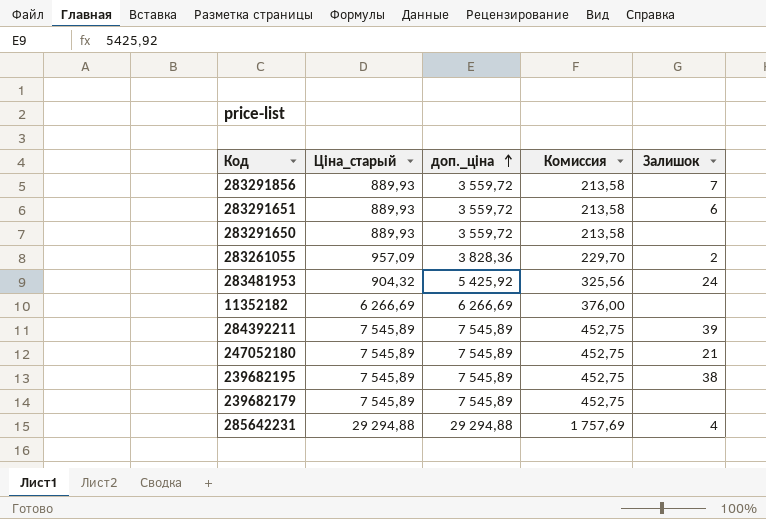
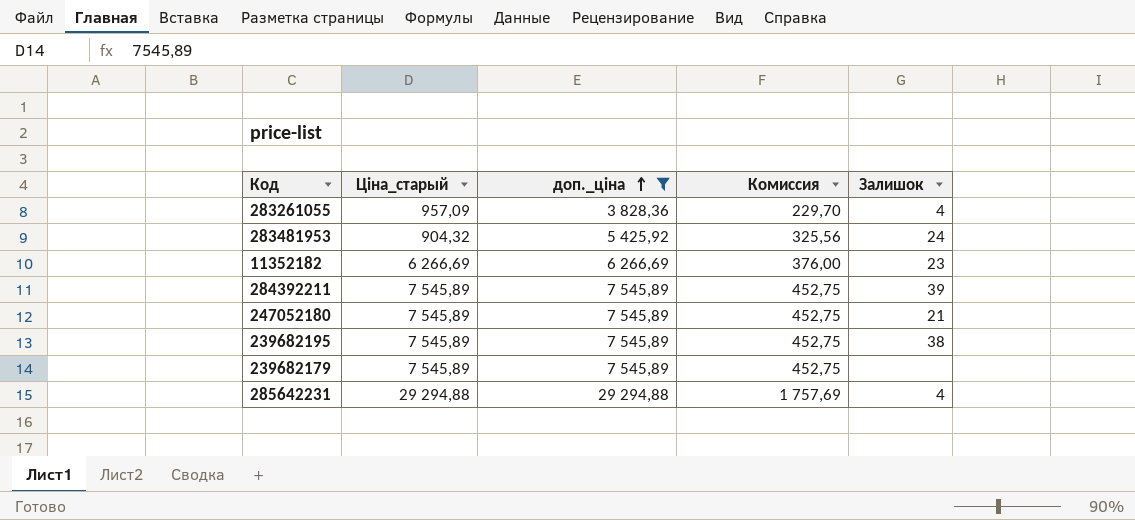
filter: none -> доп._ціна != 3 559,72
283261055 | Залишок: 2 -> 4
11352182 | Залишок: none -> 23

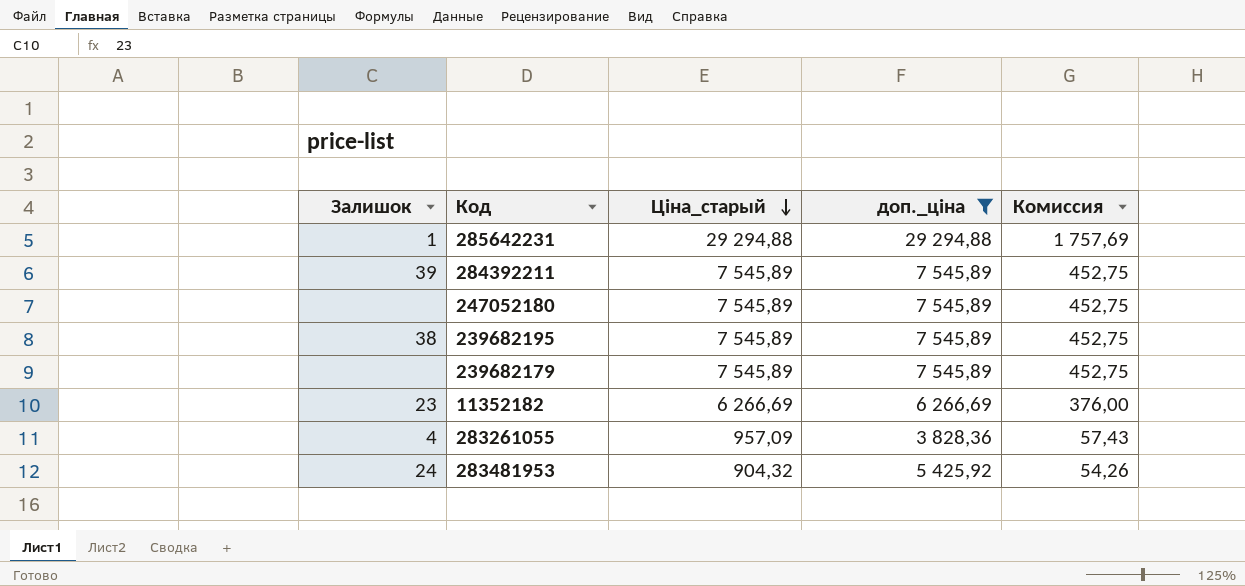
row order: доп._ціна ascending -> Ціна_старый descending
column Залишок | position: 5 -> 1
column Комиссия | formula: [доп._ціна] * 0,06 -> [Ціна_старый] * 0,06
285642231 | Залишок: 4 -> 1
247052180 | Залишок: 21 -> none

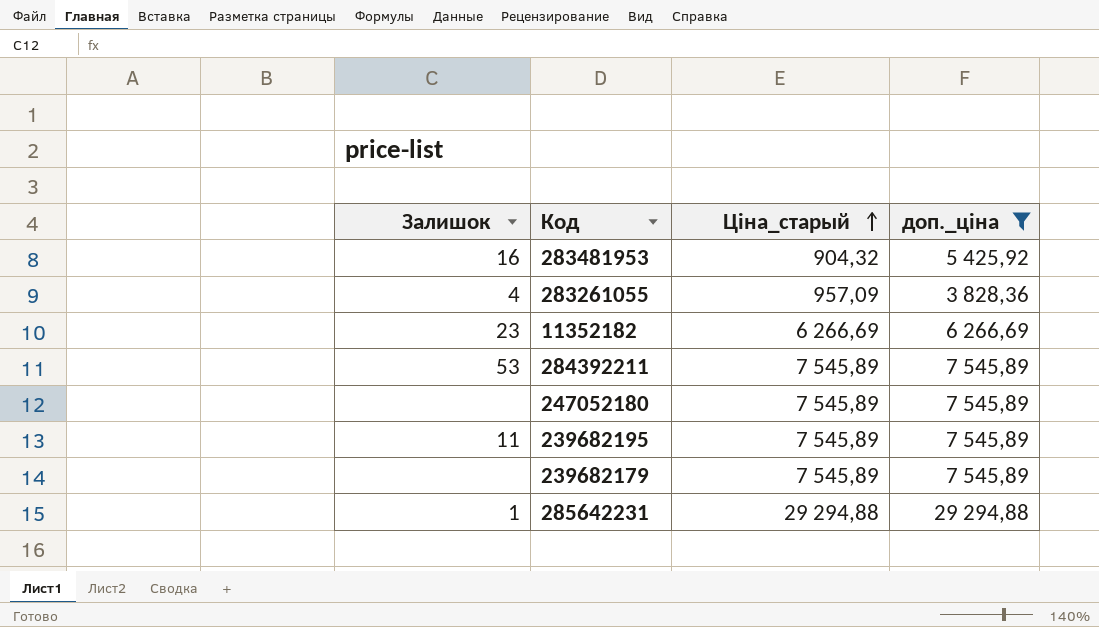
row order: Ціна_старый descending -> Ціна_старый ascending
column Комиссия | formula: [Ціна_старый] * 0,06 -> none
283481953 | Залишок: 24 -> 16
284392211 | Залишок: 39 -> 53
239682195 | Залишок: 38 -> 11

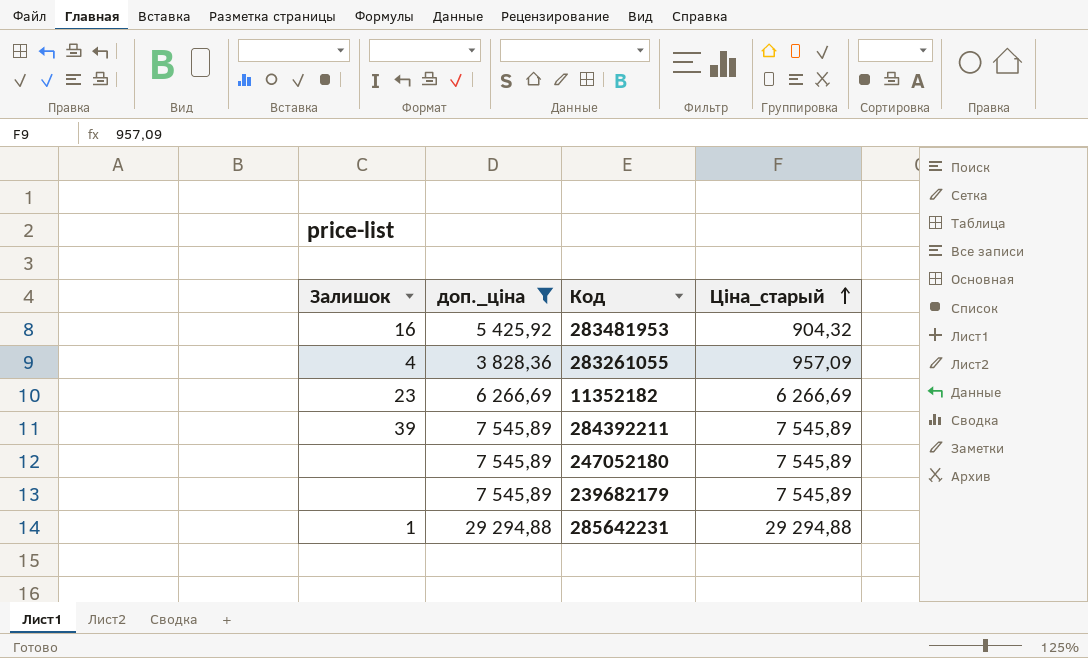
column доп._ціна | position: 4 -> 2
row 239682195: 11 | 7 545,89 | 7 545,89 -> none
284392211 | Залишок: 53 -> 39

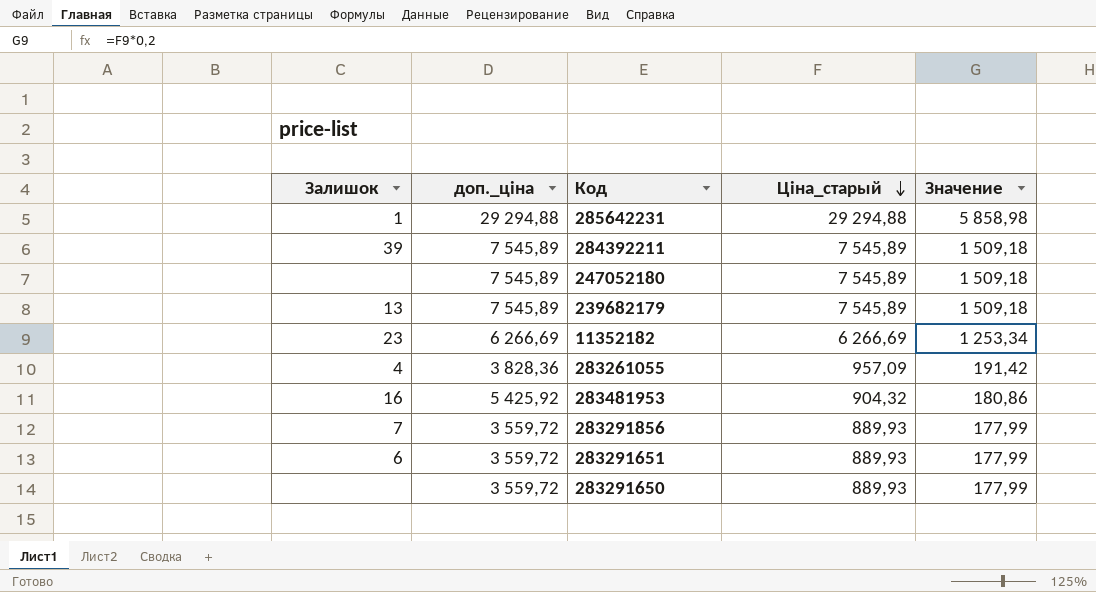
filter: доп._ціна != 3 559,72 -> none
row order: Ціна_старый ascending -> Ціна_старый descending
column Значение | formula: none -> [Ціна_старый] * 0,2
239682179 | Залишок: none -> 13

